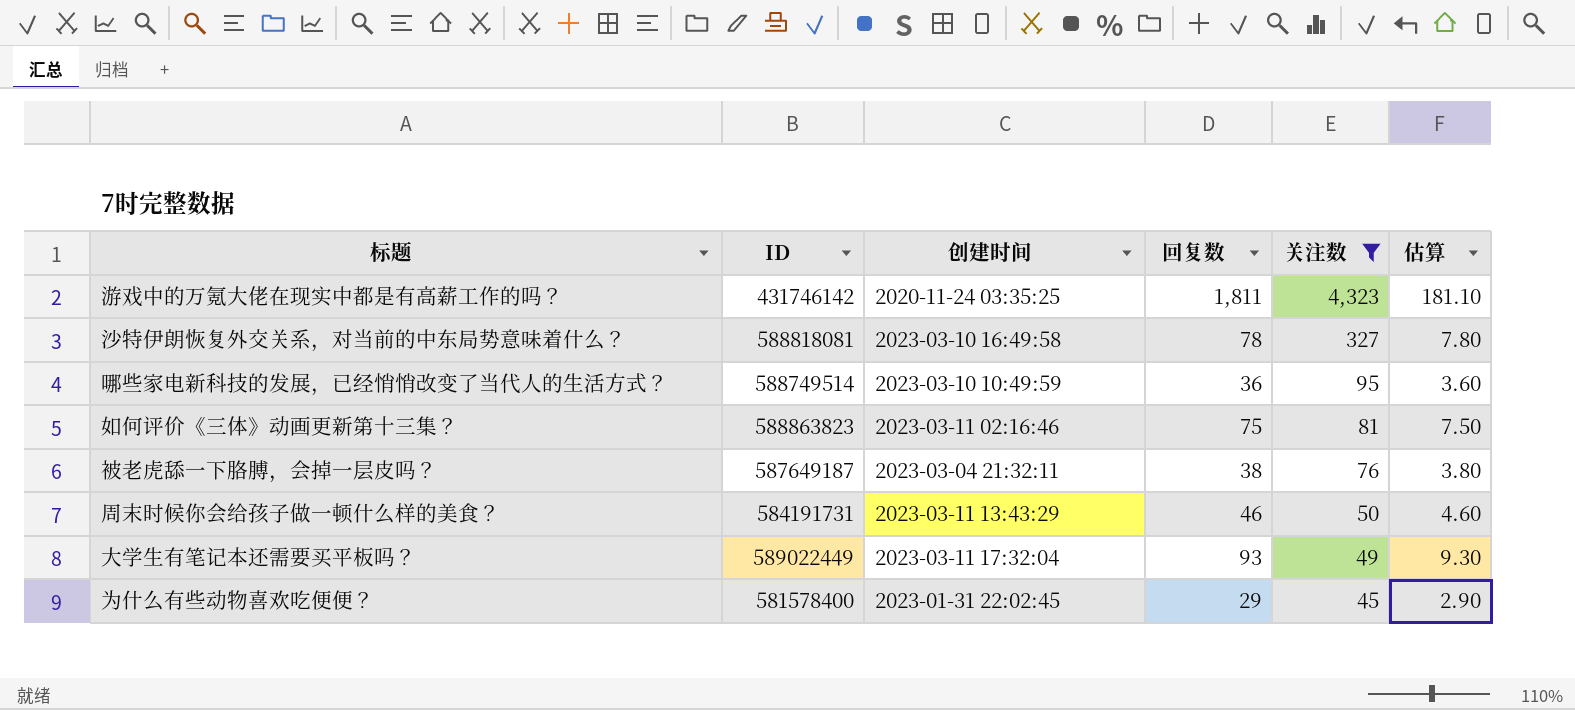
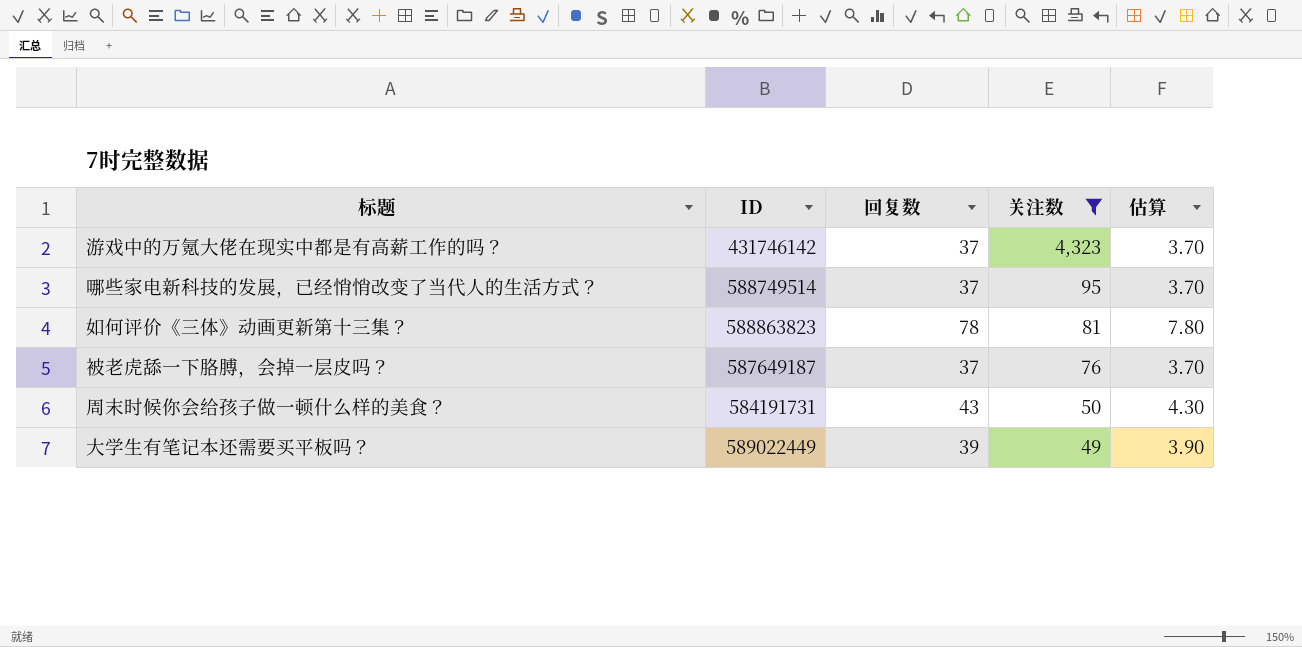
column 创建时间 | position: 3 -> none
row 沙特伊朗恢复外交关系，对当前的中东局势意味着什么？: 588818081 | 2023-03-10 16:49:58 | 78 | 327 | 7.80 -> none
row 为什么有些动物喜欢吃便便？: 581578400 | 2023-01-31 22:02:45 | 29 | 45 | 2.90 -> none
游戏中的万氪大佬在现实中都是有高薪工作的吗？ | 回复数: 1,811 -> 37
游戏中的万氪大佬在现实中都是有高薪工作的吗？ | 估算: 181.10 -> 3.70
哪些家电新科技的发展，已经悄悄改变了当代人的生活方式？ | 回复数: 36 -> 37
哪些家电新科技的发展，已经悄悄改变了当代人的生活方式？ | 估算: 3.60 -> 3.70
如何评价《三体》动画更新第十三集？ | 回复数: 75 -> 78
如何评价《三体》动画更新第十三集？ | 估算: 7.50 -> 7.80
被老虎舔一下胳膊，会掉一层皮吗？ | 回复数: 38 -> 37
被老虎舔一下胳膊，会掉一层皮吗？ | 估算: 3.80 -> 3.70
周末时候你会给孩子做一顿什么样的美食？ | 回复数: 46 -> 43
周末时候你会给孩子做一顿什么样的美食？ | 估算: 4.60 -> 4.30
大学生有笔记本还需要买平板吗？ | 回复数: 93 -> 39
大学生有笔记本还需要买平板吗？ | 估算: 9.30 -> 3.90

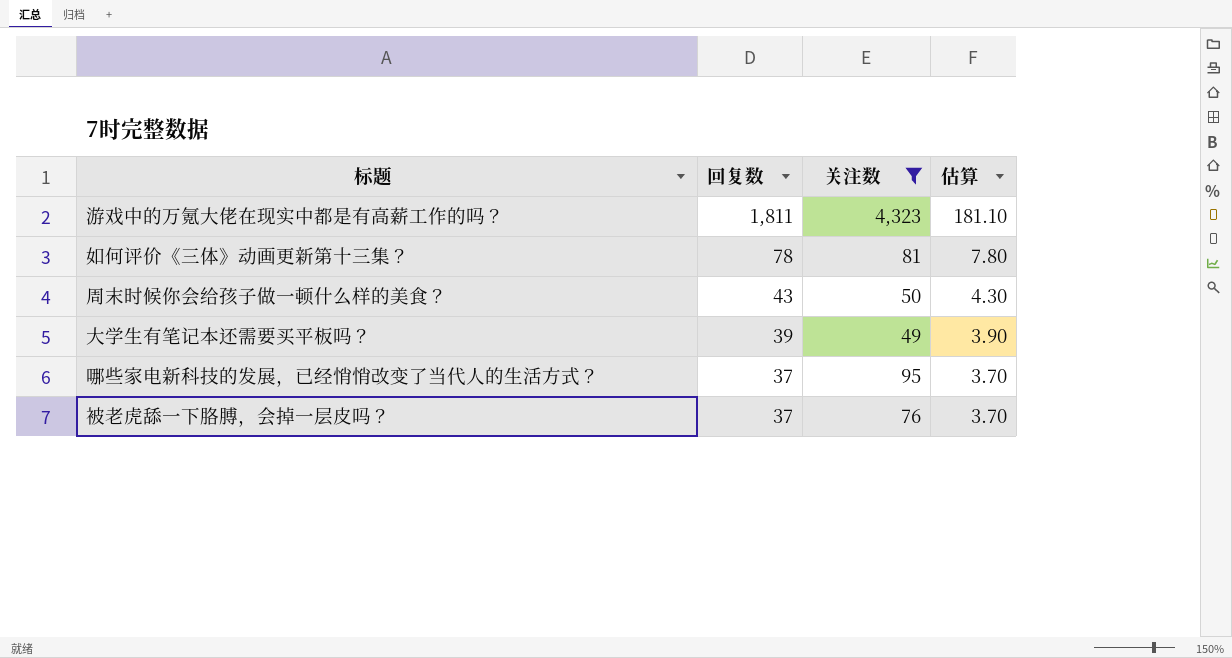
row order: 关注数 descending -> 回复数 descending
column ID | position: 2 -> none
游戏中的万氪大佬在现实中都是有高薪工作的吗？ | 回复数: 37 -> 1,811
游戏中的万氪大佬在现实中都是有高薪工作的吗？ | 估算: 3.70 -> 181.10

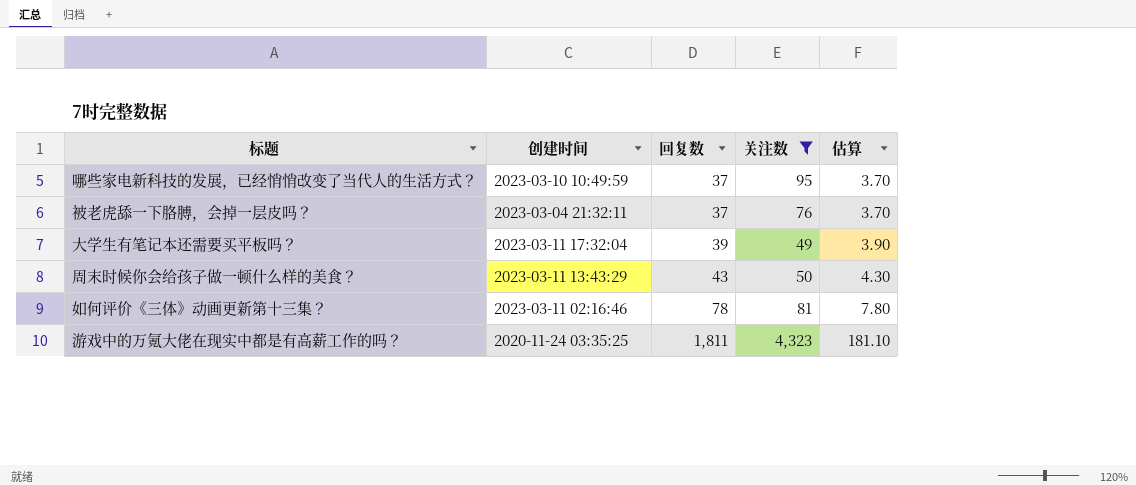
row order: 回复数 descending -> 回复数 ascending
column 创建时间 | position: none -> 2

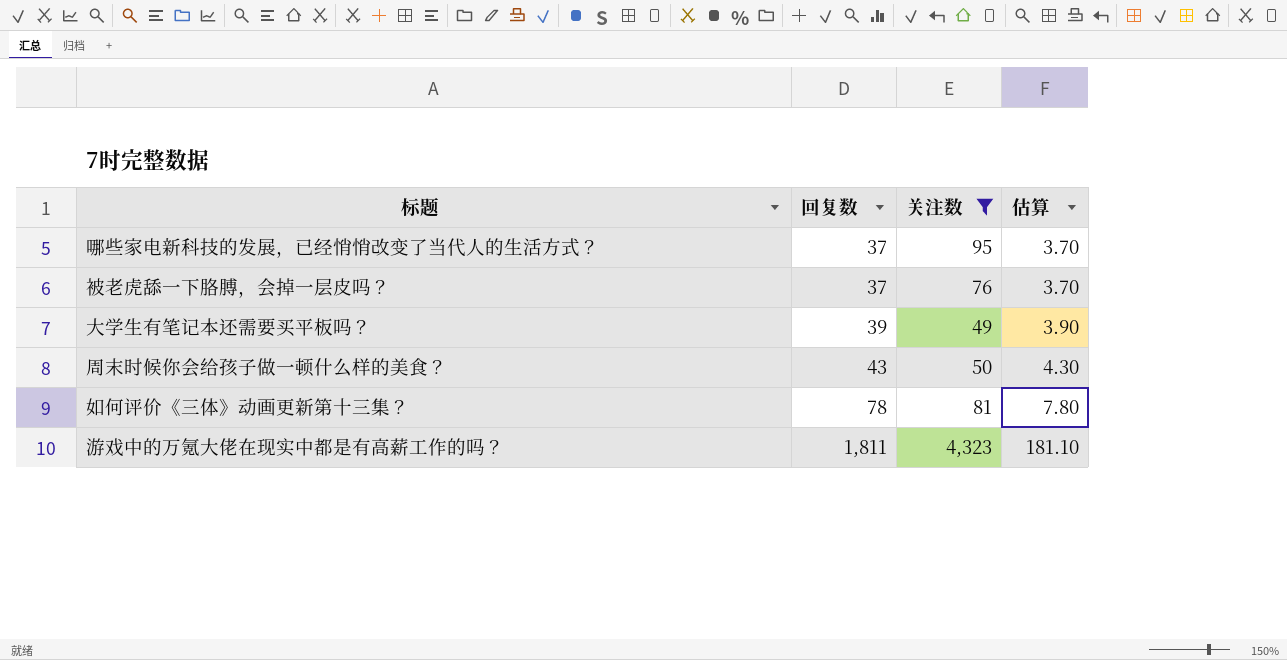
column 创建时间 | position: 2 -> none

